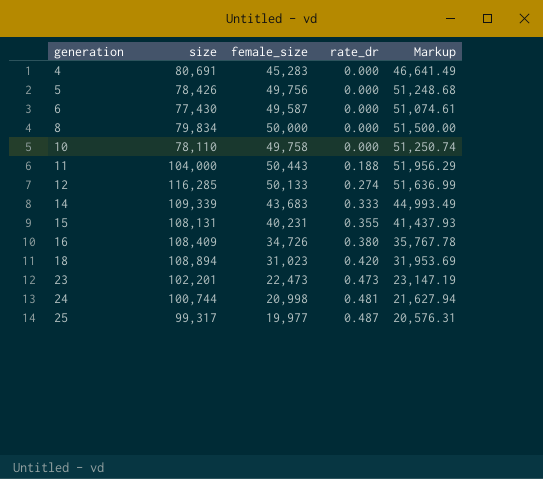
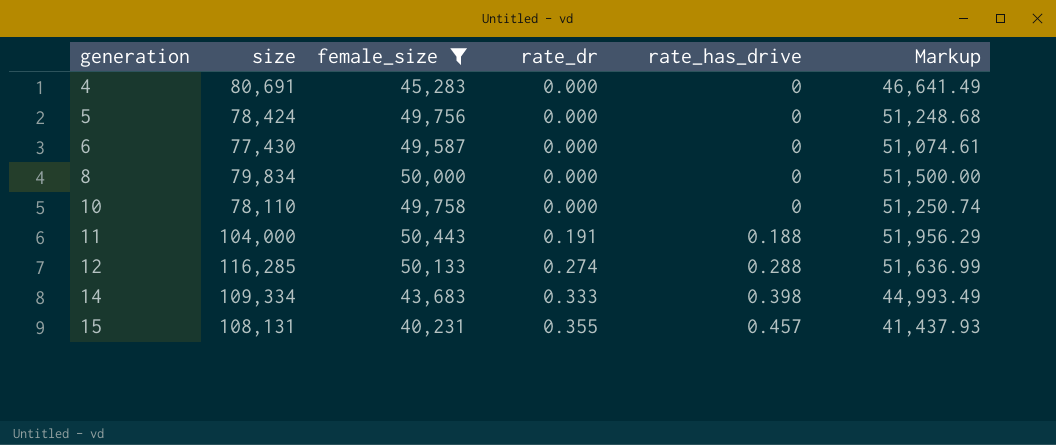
filter: none -> female_size >= 40,231
column rate_has_drive | position: none -> 5
5 | size: 78,426 -> 78,424
11 | rate_dr: 0.188 -> 0.191
14 | size: 109,339 -> 109,334

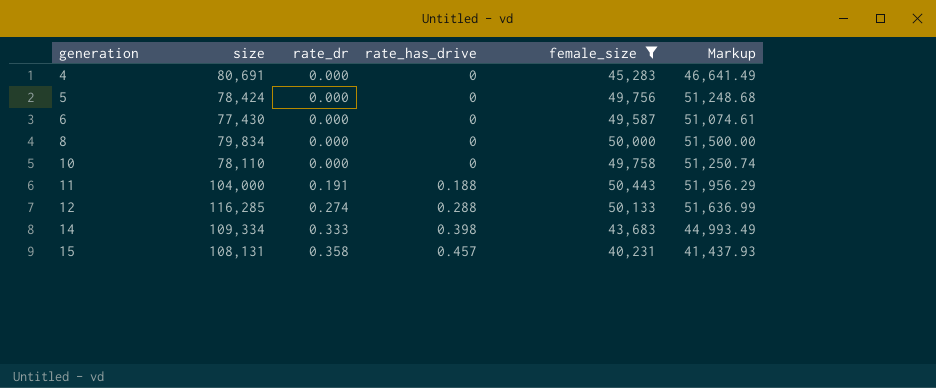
column female_size | position: 3 -> 5
15 | rate_dr: 0.355 -> 0.358

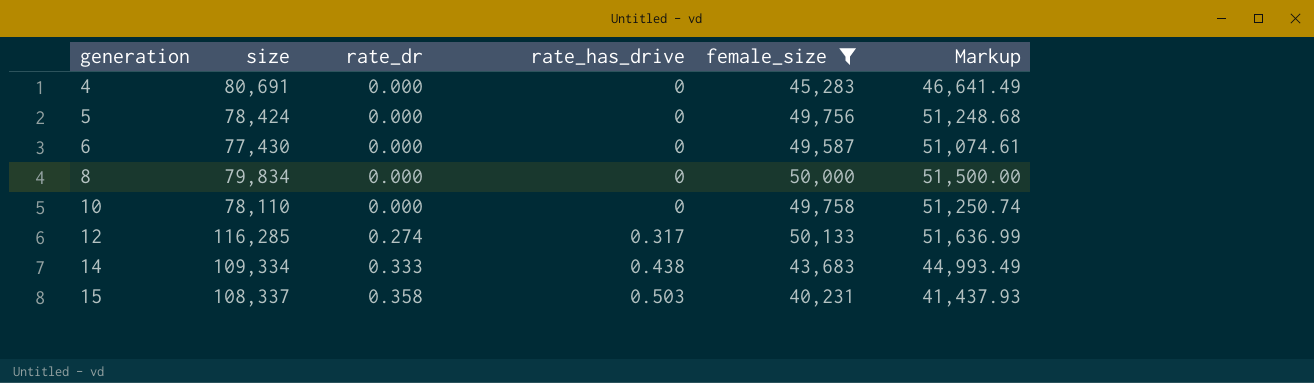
row 11: 104,000 | 0.191 | 0.188 | 50,443 | 51,956.29 -> none
12 | rate_has_drive: 0.288 -> 0.317
14 | rate_has_drive: 0.398 -> 0.438
15 | size: 108,131 -> 108,337
15 | rate_has_drive: 0.457 -> 0.503

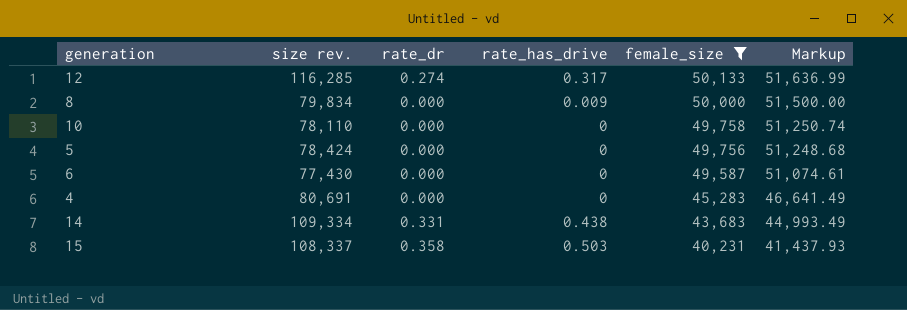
row order: generation ascending -> female_size descending
column name: size -> size rev.
8 | rate_has_drive: 0 -> 0.009
14 | rate_dr: 0.333 -> 0.331

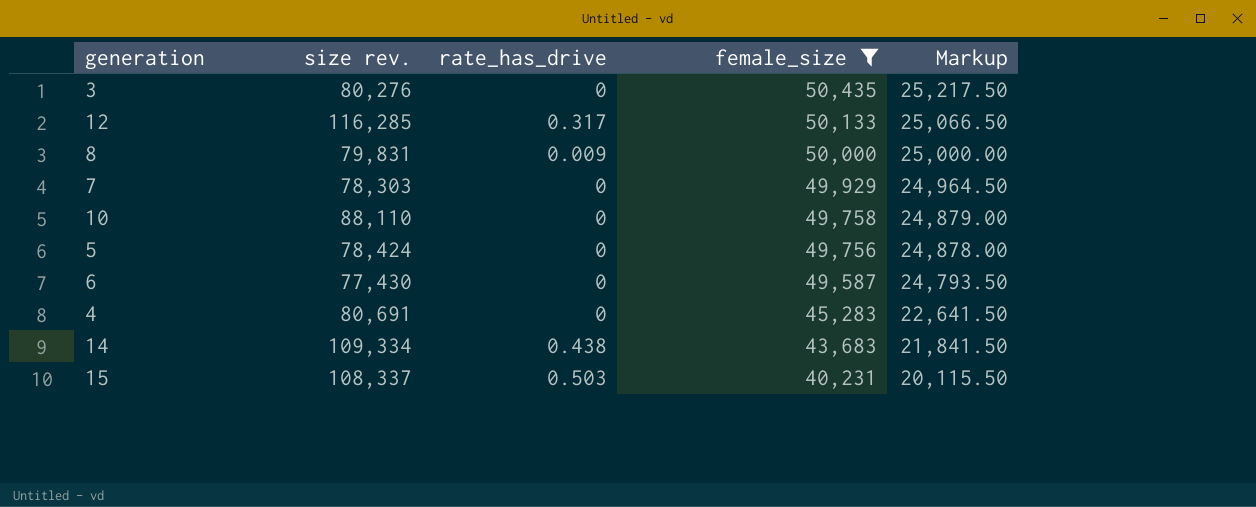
column rate_dr | position: 3 -> none
column Markup | formula: [female_size] * 1.03 -> [female_size] * 0.5
row 3: none -> 80,276 | 0 | 50,435 | 25,217.50
8 | size rev.: 79,834 -> 79,831
row 7: none -> 78,303 | 0 | 49,929 | 24,964.50
10 | size rev.: 78,110 -> 88,110

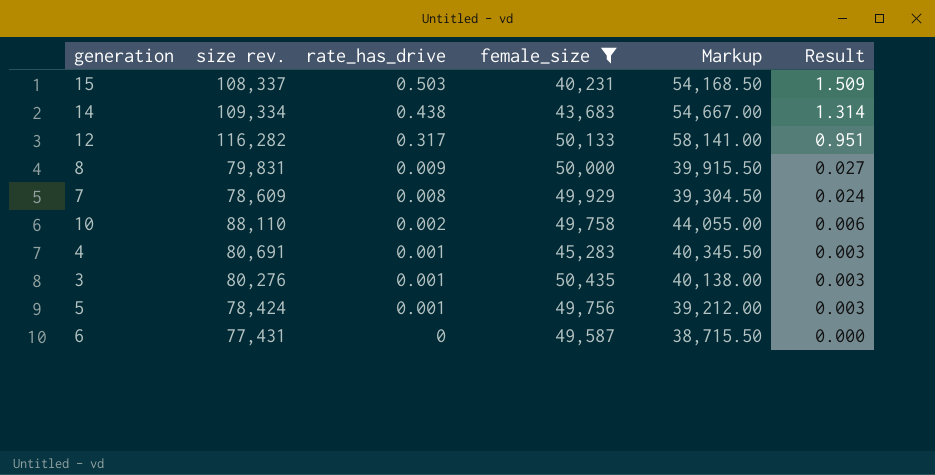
row order: female_size descending -> rate_has_drive descending
column Markup | formula: [female_size] * 0.5 -> [size rev.] * 0.5
column Result | formula: none -> [rate_has_drive] * 3
12 | size rev.: 116,285 -> 116,282
7 | size rev.: 78,303 -> 78,609
7 | rate_has_drive: 0 -> 0.008
10 | rate_has_drive: 0 -> 0.002
4 | rate_has_drive: 0 -> 0.001
3 | rate_has_drive: 0 -> 0.001
5 | rate_has_drive: 0 -> 0.001
6 | size rev.: 77,430 -> 77,431

